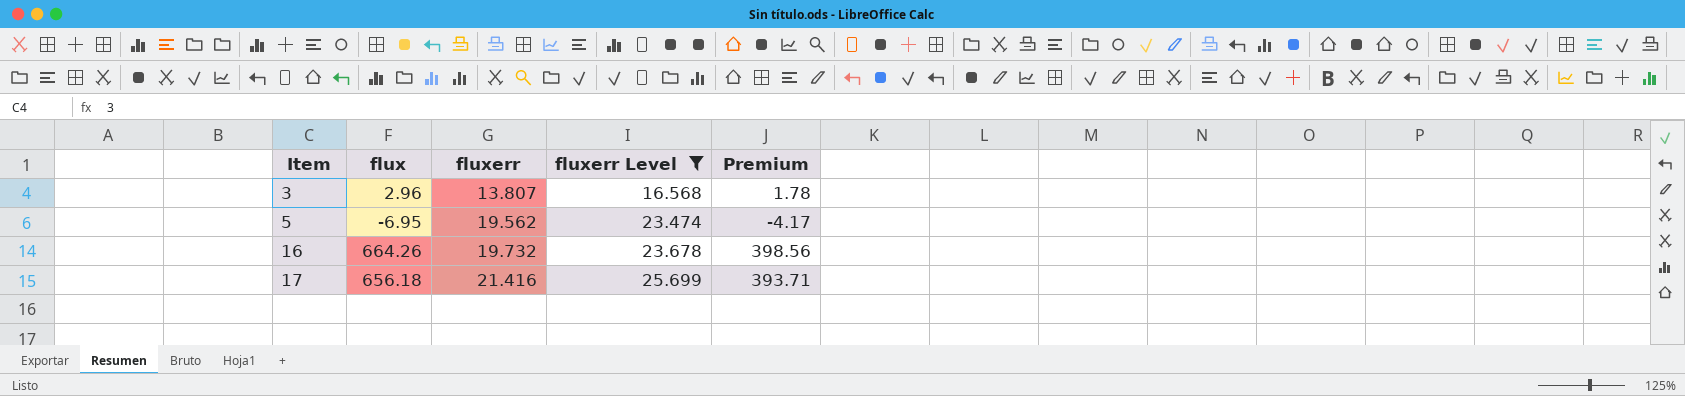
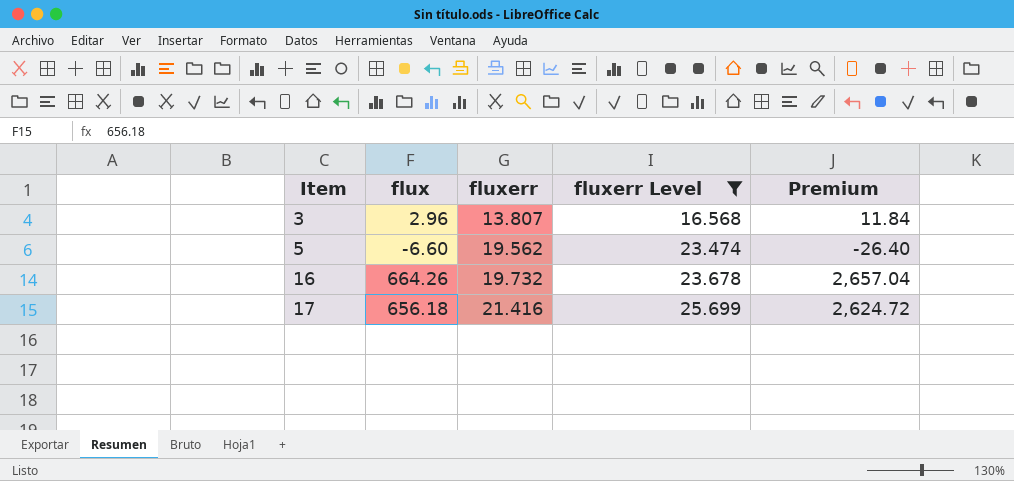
column Premium | formula: [flux] * 0.6 -> [flux] * 4
5 | flux: -6.95 -> -6.60

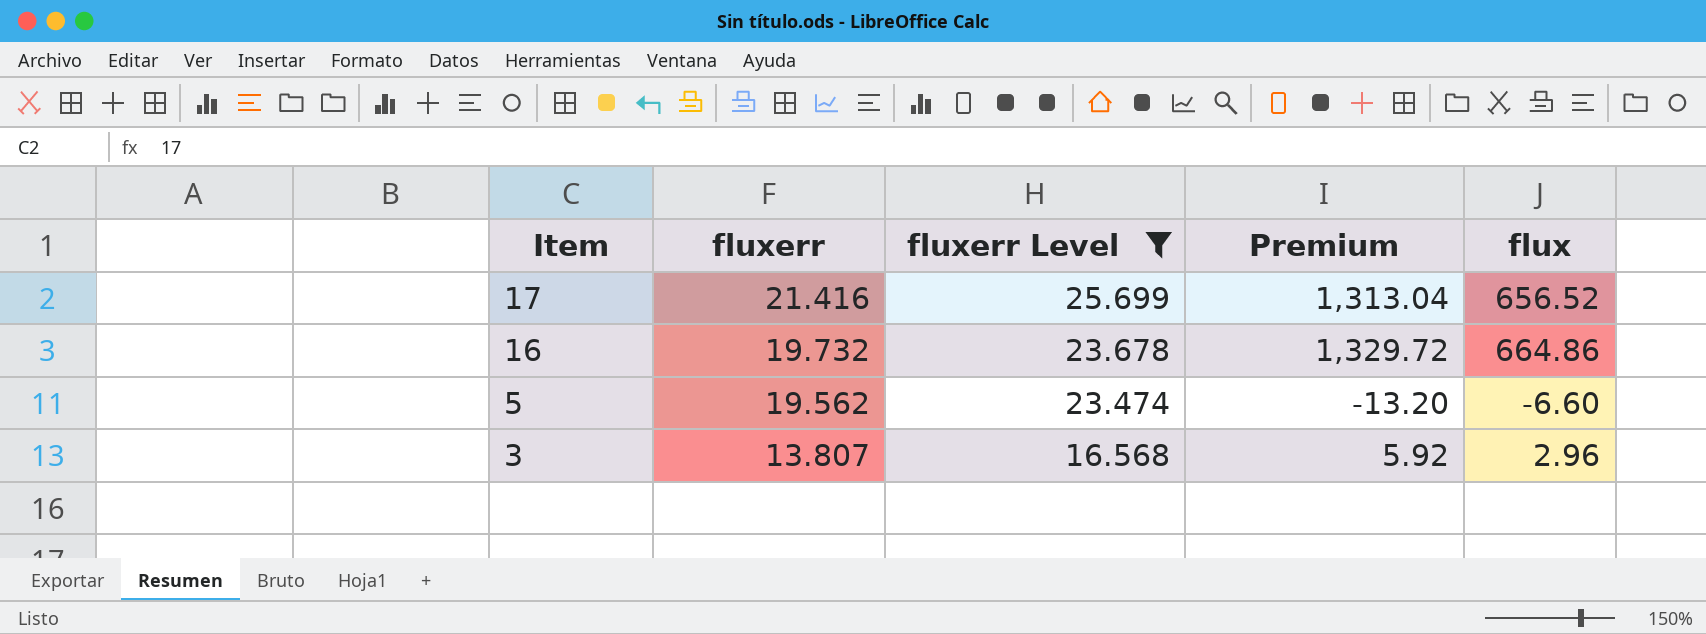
row order: Item ascending -> Item descending
column Premium | formula: [flux] * 4 -> [flux] * 2
column flux | position: 2 -> 5
17 | flux: 656.18 -> 656.52
16 | flux: 664.26 -> 664.86

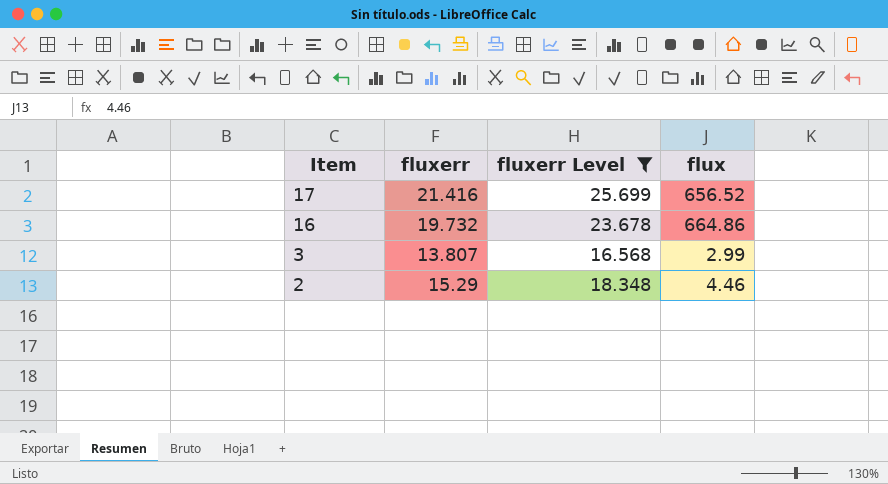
column Premium | formula: [flux] * 2 -> none
row 5: 19.562 | 23.474 | -13.20 | -6.60 -> none
3 | flux: 2.96 -> 2.99
row 2: none -> 15.29 | 18.348 | 4.46

